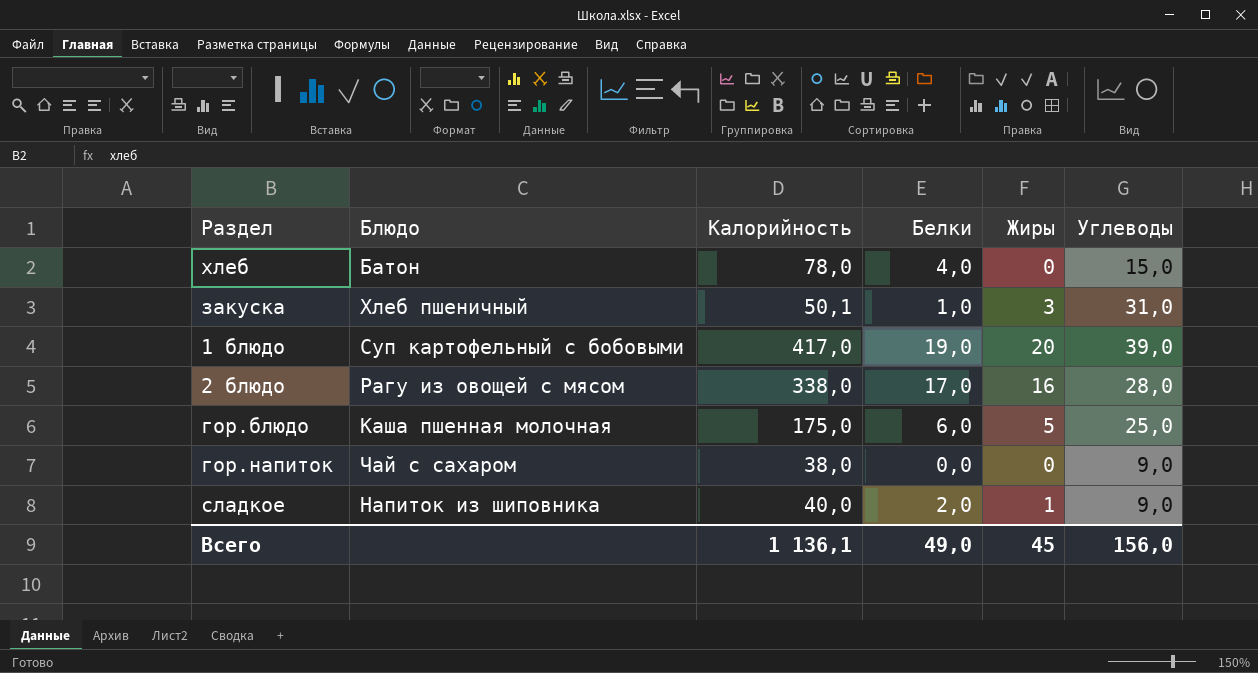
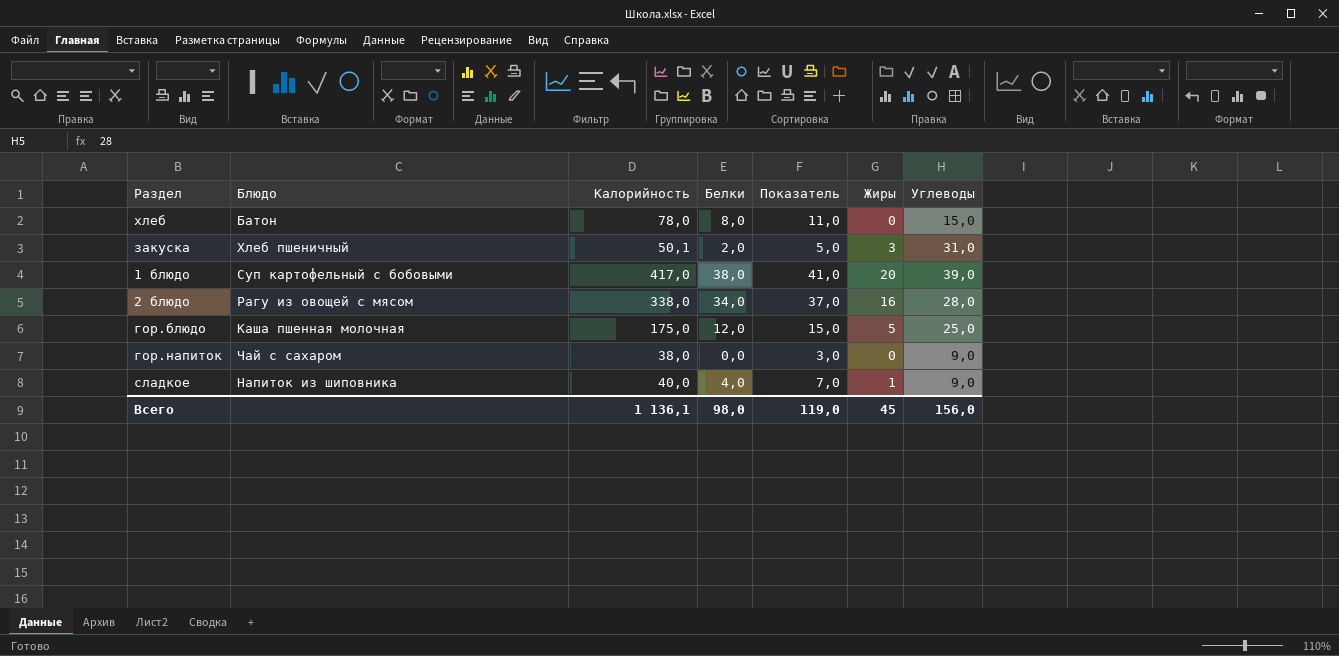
column Показатель | formula: none -> [Белки] + 3
хлеб | Белки: 4,0 -> 8,0
закуска | Белки: 1,0 -> 2,0
1 блюдо | Белки: 19,0 -> 38,0
2 блюдо | Белки: 17,0 -> 34,0
гор.блюдо | Белки: 6,0 -> 12,0
сладкое | Белки: 2,0 -> 4,0
Всего | Белки: 49,0 -> 98,0

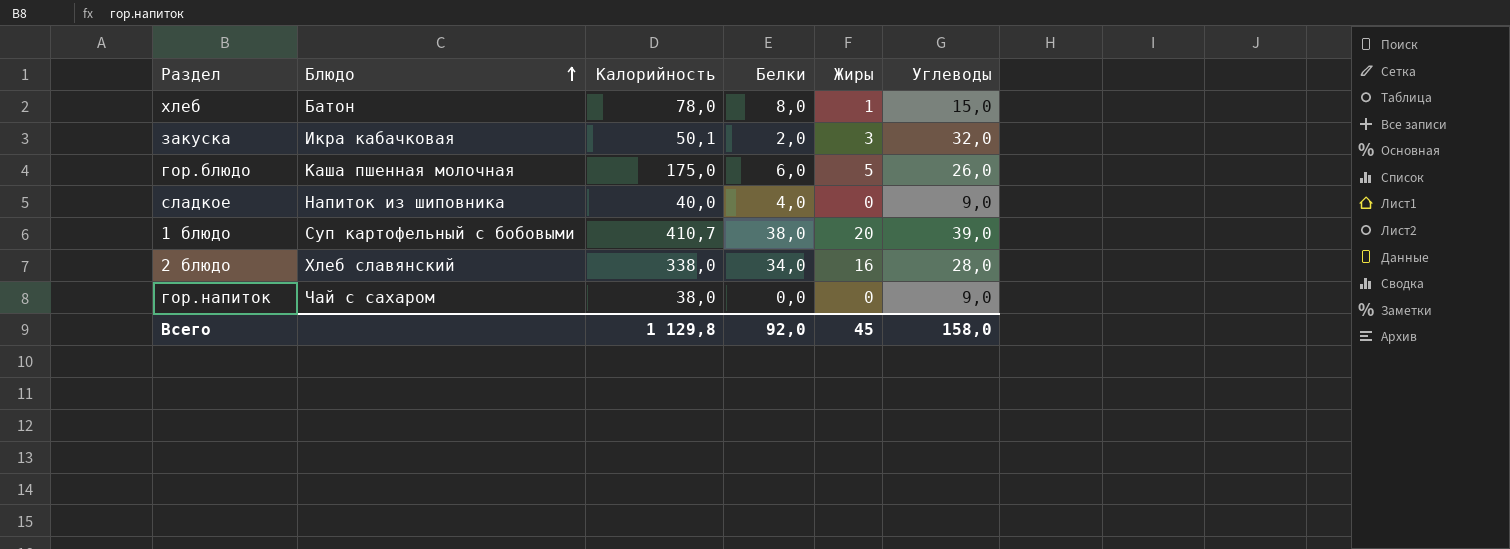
row order: none -> Блюдо ascending
column Показатель | formula: [Белки] + 3 -> none
хлеб | Жиры: 0 -> 1
закуска | Блюдо: Хлеб пшеничный -> Икра кабачковая
закуска | Углеводы: 31,0 -> 32,0
гор.блюдо | Белки: 12,0 -> 6,0
гор.блюдо | Углеводы: 25,0 -> 26,0
сладкое | Жиры: 1 -> 0
1 блюдо | Калорийность: 417,0 -> 410,7
2 блюдо | Блюдо: Рагу из овощей с мясом -> Хлеб славянский
Всего | Калорийность: 1 136,1 -> 1 129,8
Всего | Белки: 98,0 -> 92,0
Всего | Углеводы: 156,0 -> 158,0

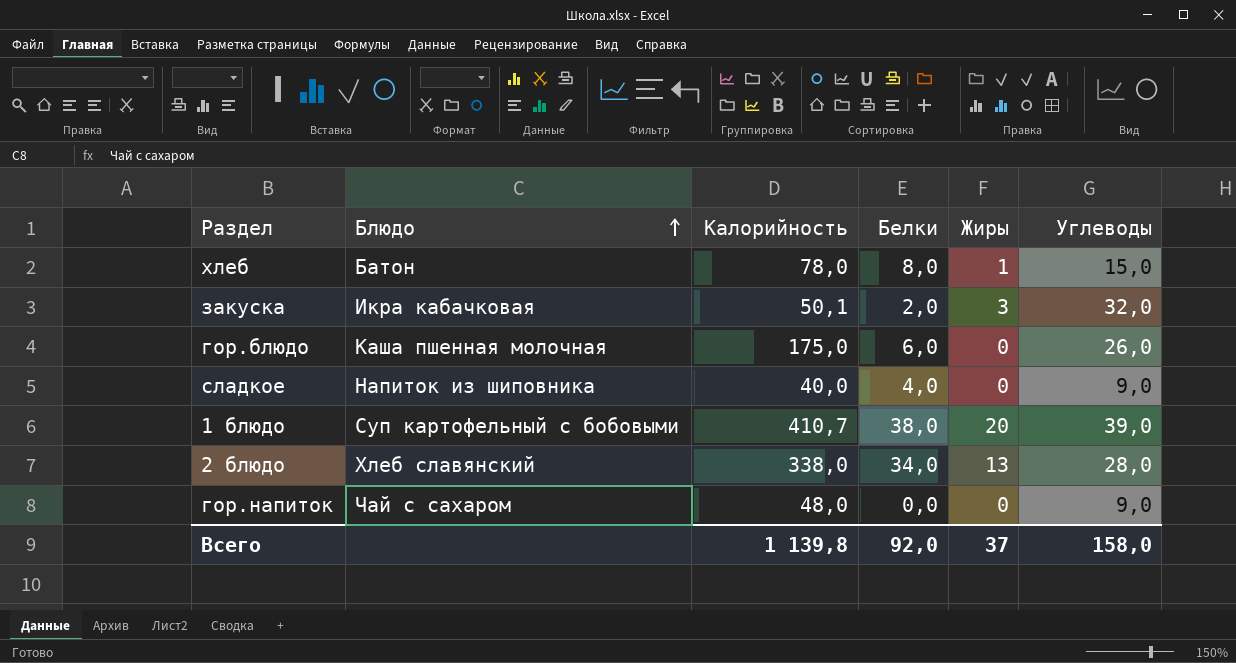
гор.блюдо | Жиры: 5 -> 0
2 блюдо | Жиры: 16 -> 13
гор.напиток | Калорийность: 38,0 -> 48,0
Всего | Калорийность: 1 129,8 -> 1 139,8
Всего | Жиры: 45 -> 37

